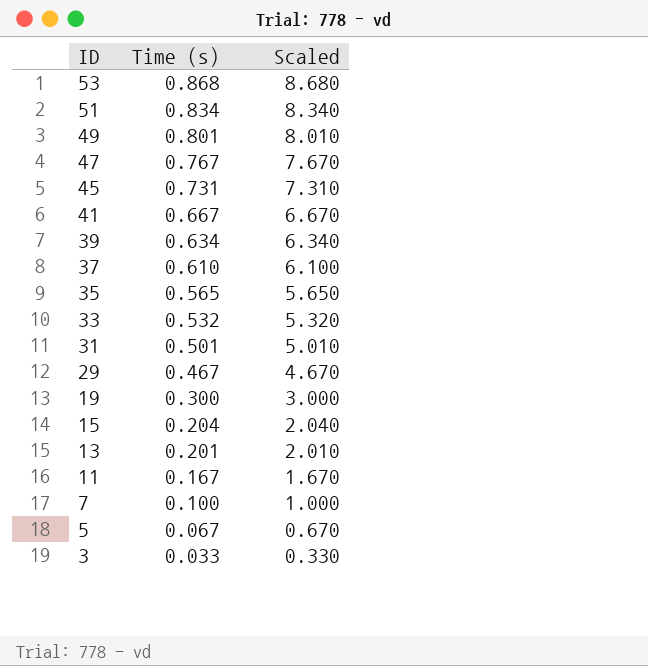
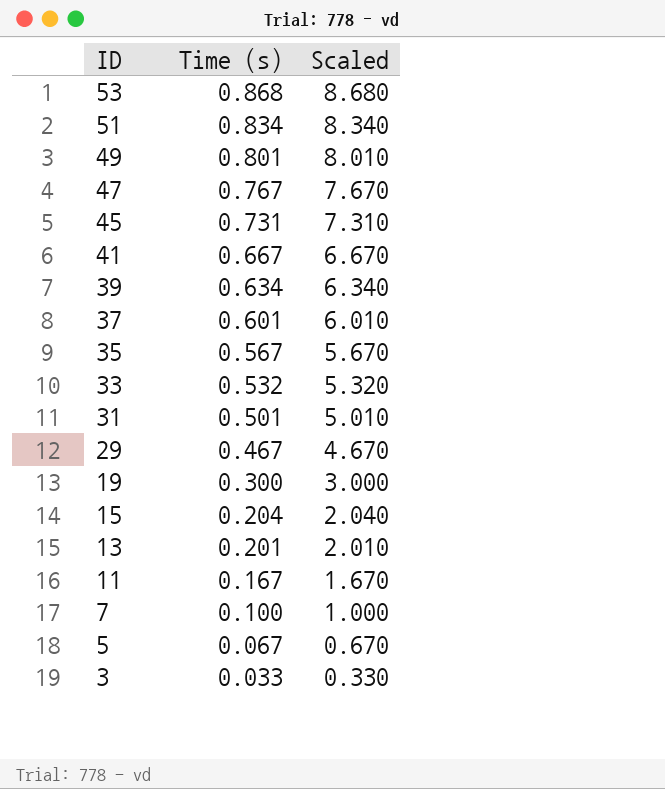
37 | Time (s): 0.610 -> 0.601
37 | Scaled: 6.100 -> 6.010
35 | Time (s): 0.565 -> 0.567
35 | Scaled: 5.650 -> 5.670

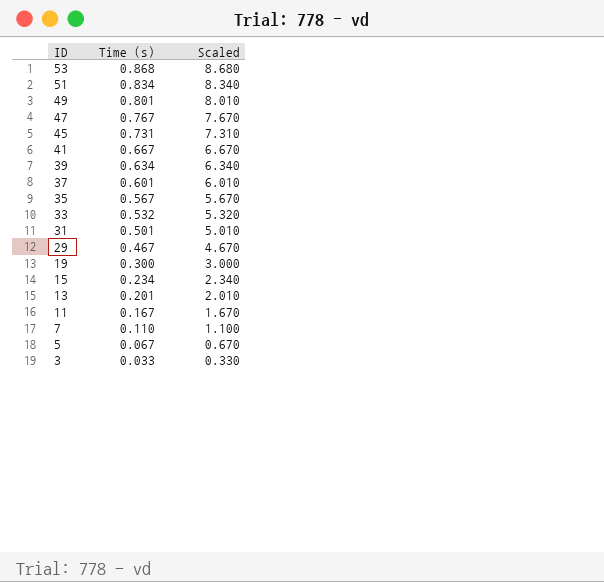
15 | Time (s): 0.204 -> 0.234
15 | Scaled: 2.040 -> 2.340
7 | Time (s): 0.100 -> 0.110
7 | Scaled: 1.000 -> 1.100

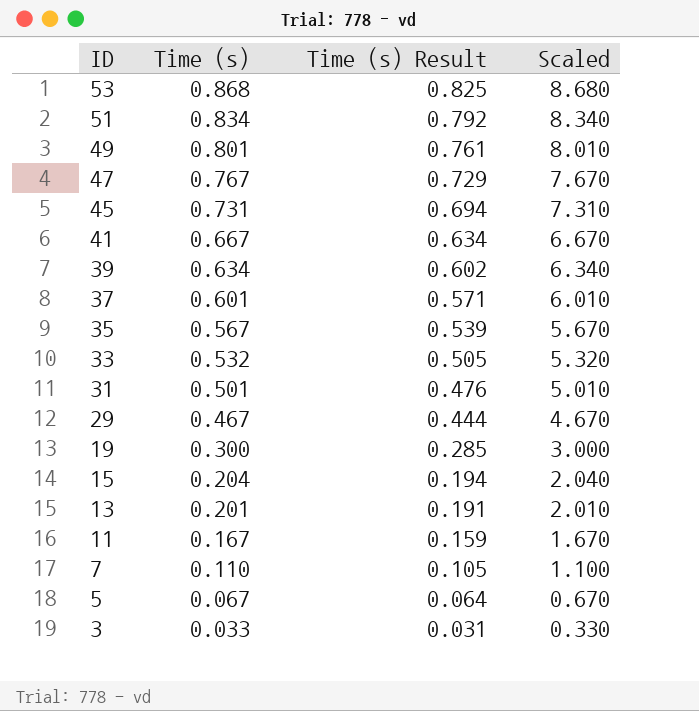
column Time (s) Result | formula: none -> [Time (s)] * 0.95
15 | Time (s): 0.234 -> 0.204
15 | Scaled: 2.340 -> 2.040

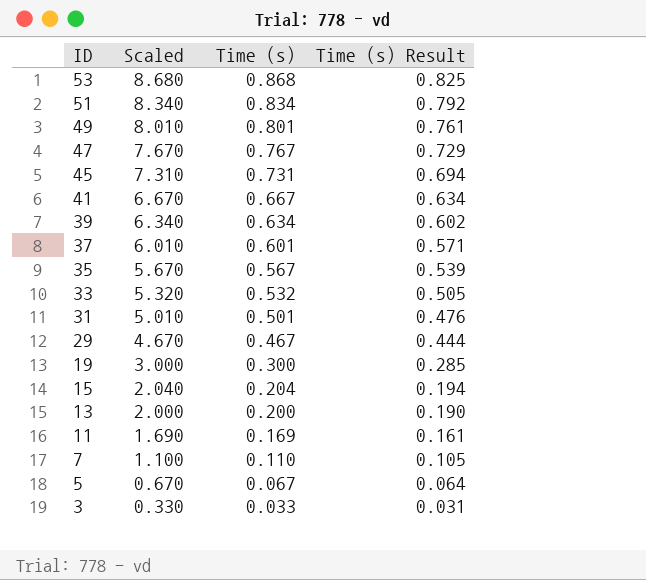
column Scaled | position: 4 -> 2
13 | Scaled: 2.010 -> 2.000
13 | Time (s): 0.201 -> 0.200
13 | Time (s) Result: 0.191 -> 0.190
11 | Scaled: 1.670 -> 1.690
11 | Time (s): 0.167 -> 0.169
11 | Time (s) Result: 0.159 -> 0.161

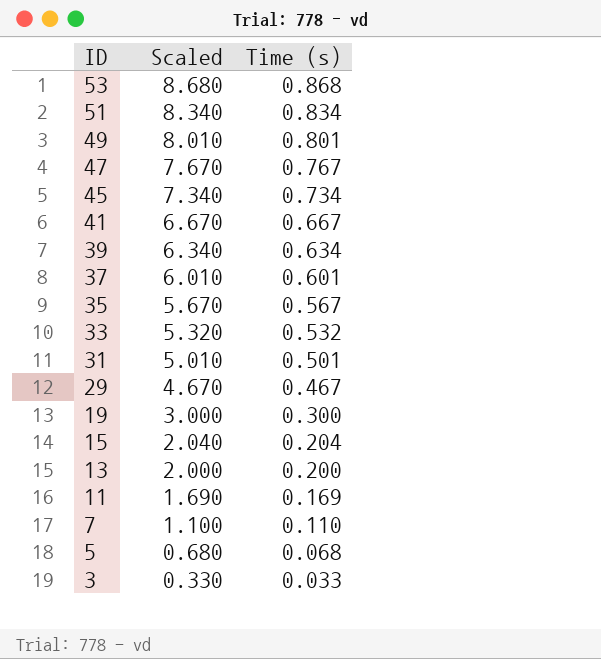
column Time (s) Result | formula: [Time (s)] * 0.95 -> none
45 | Scaled: 7.310 -> 7.340
45 | Time (s): 0.731 -> 0.734
5 | Scaled: 0.670 -> 0.680
5 | Time (s): 0.067 -> 0.068

